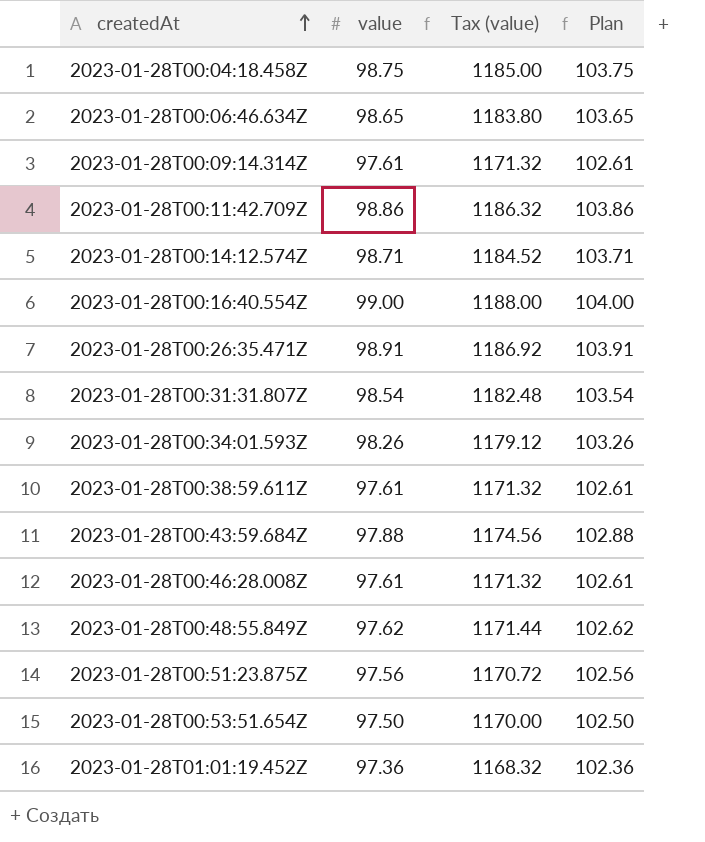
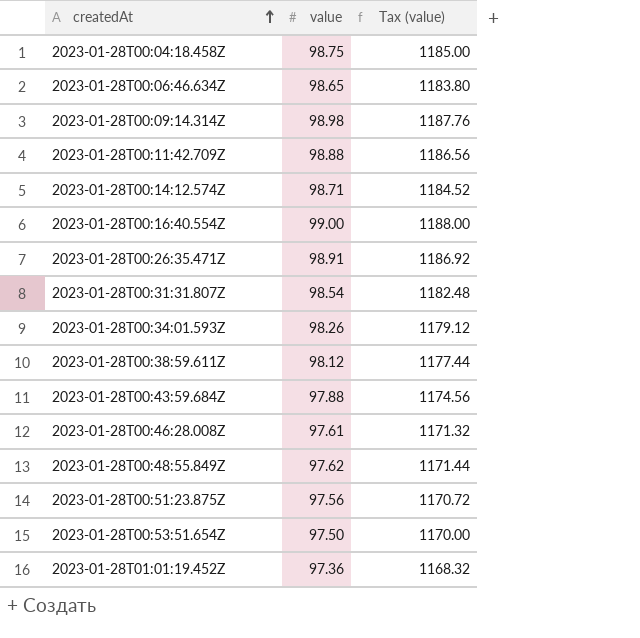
column Plan | formula: [value] + 5 -> none
2023-01-28T00:09:14.314Z | value: 97.61 -> 98.98
2023-01-28T00:09:14.314Z | Tax (value): 1171.32 -> 1187.76
2023-01-28T00:11:42.709Z | value: 98.86 -> 98.88
2023-01-28T00:11:42.709Z | Tax (value): 1186.32 -> 1186.56
2023-01-28T00:38:59.611Z | value: 97.61 -> 98.12
2023-01-28T00:38:59.611Z | Tax (value): 1171.32 -> 1177.44

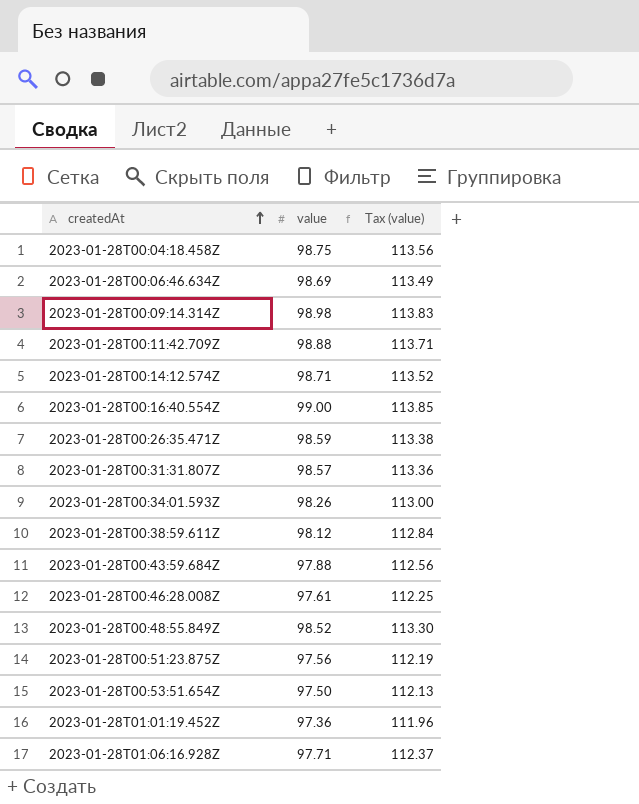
column Tax (value) | formula: [value] * 12 -> [value] * 1.15
2023-01-28T00:06:46.634Z | value: 98.65 -> 98.69
2023-01-28T00:26:35.471Z | value: 98.91 -> 98.59
2023-01-28T00:31:31.807Z | value: 98.54 -> 98.57
2023-01-28T00:48:55.849Z | value: 97.62 -> 98.52
row 2023-01-28T01:06:16.928Z: none -> 97.71 | 112.37

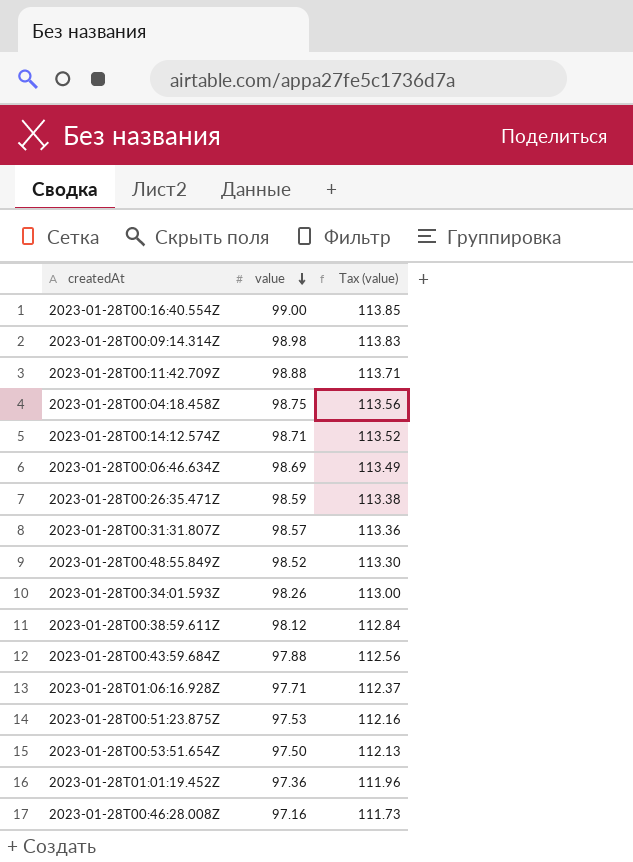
row order: createdAt ascending -> value descending
2023-01-28T00:51:23.875Z | value: 97.56 -> 97.53
2023-01-28T00:51:23.875Z | Tax (value): 112.19 -> 112.16
2023-01-28T00:46:28.008Z | value: 97.61 -> 97.16
2023-01-28T00:46:28.008Z | Tax (value): 112.25 -> 111.73

